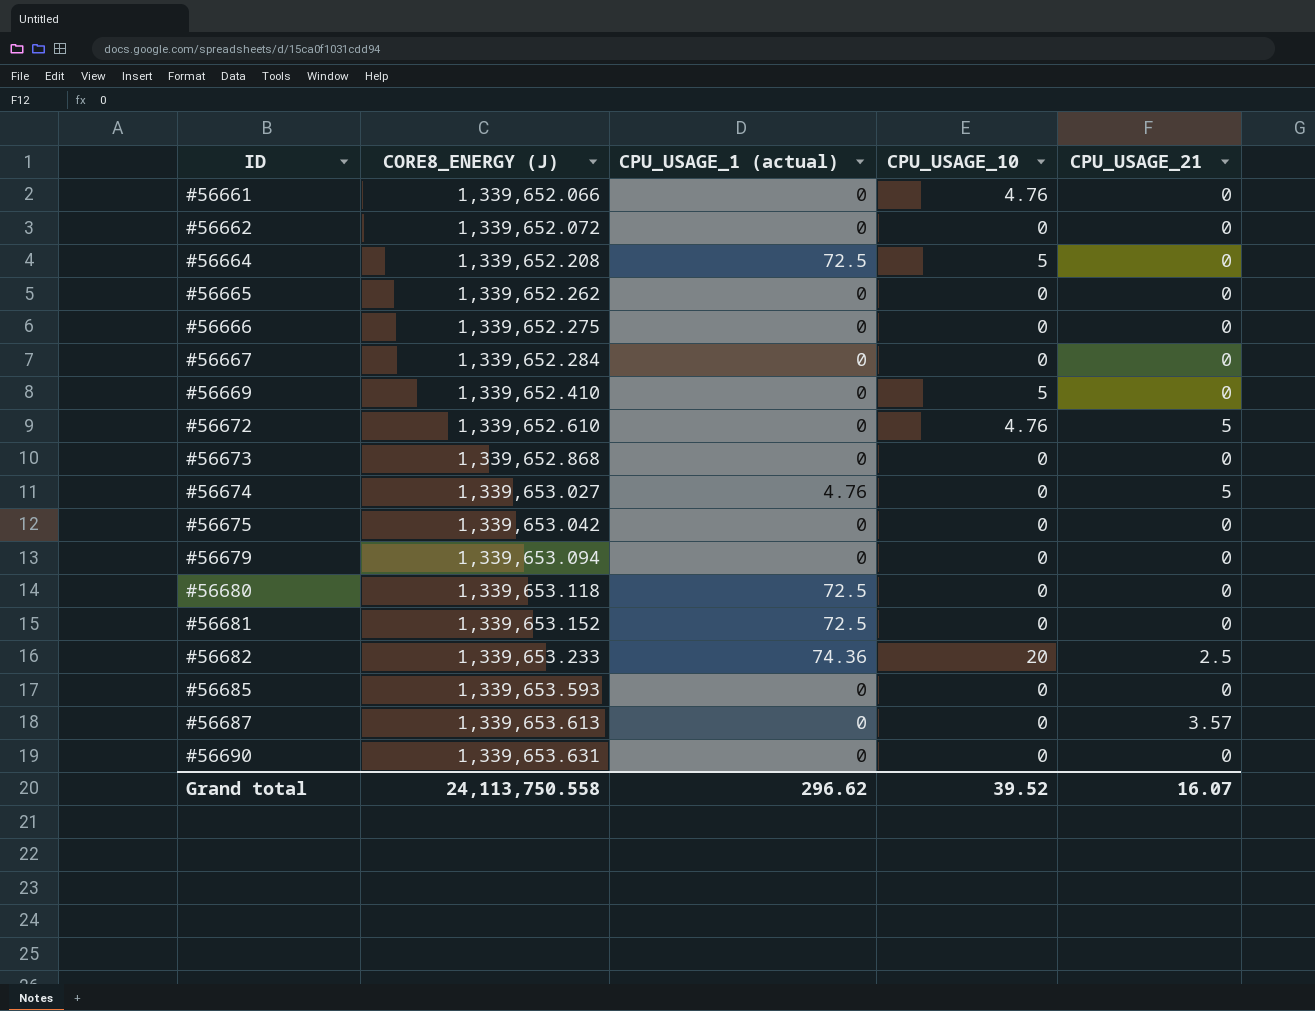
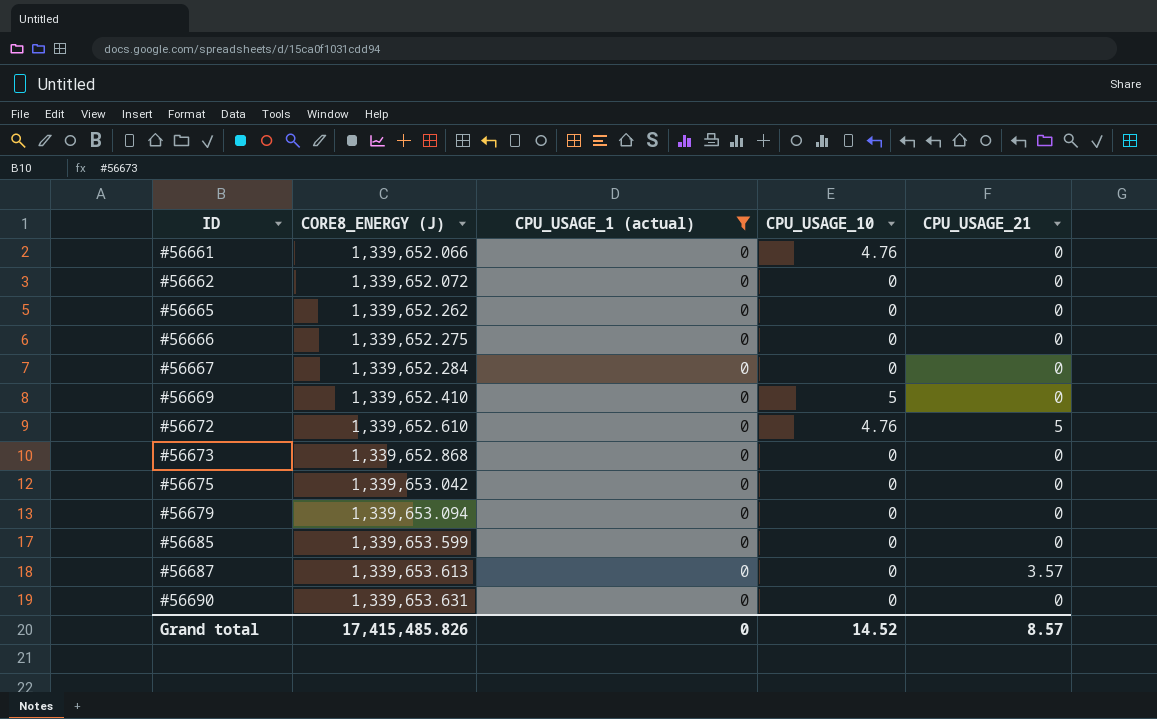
filter: none -> CPU_USAGE_1 (actual) = 0
#56685 | CORE8_ENERGY (J): 1,339,653.593 -> 1,339,653.599
Grand total | CORE8_ENERGY (J): 24,113,750.558 -> 17,415,485.826
Grand total | CPU_USAGE_1 (actual): 296.62 -> 0
Grand total | CPU_USAGE_10: 39.52 -> 14.52
Grand total | CPU_USAGE_21: 16.07 -> 8.57

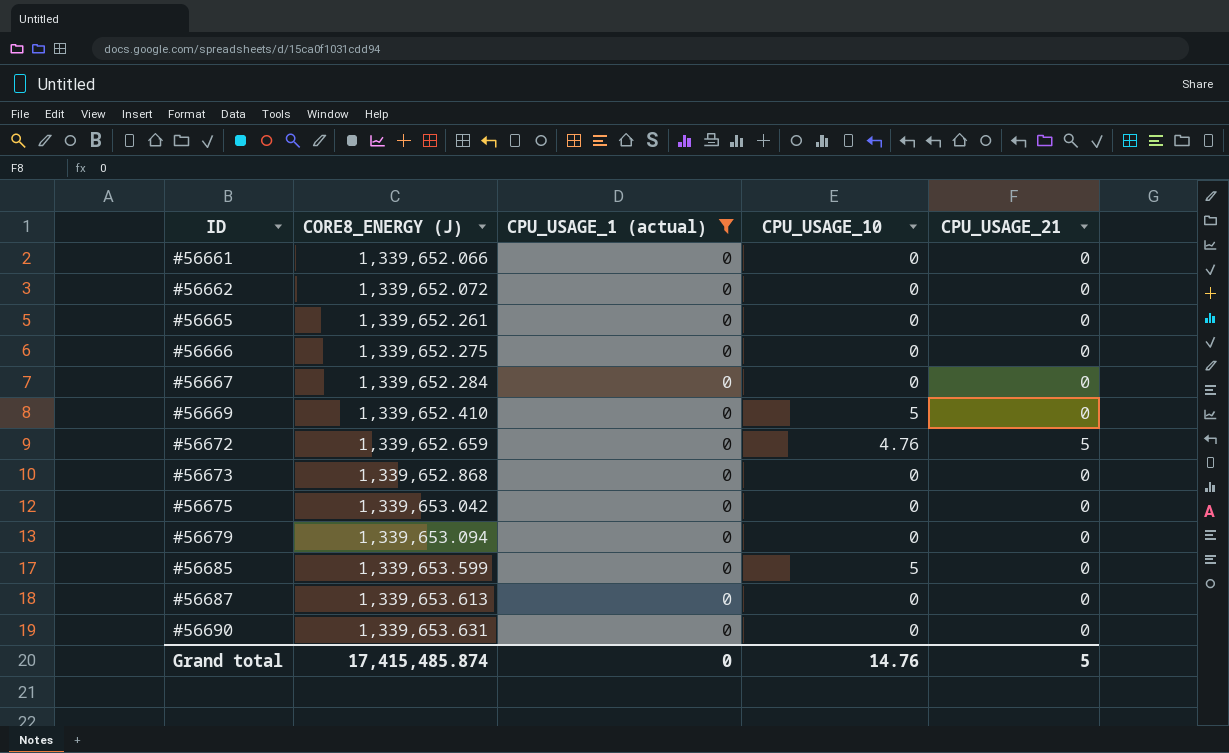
#56661 | CPU_USAGE_10: 4.76 -> 0
#56665 | CORE8_ENERGY (J): 1,339,652.262 -> 1,339,652.261
#56672 | CORE8_ENERGY (J): 1,339,652.610 -> 1,339,652.659
#56685 | CPU_USAGE_10: 0 -> 5
#56687 | CPU_USAGE_21: 3.57 -> 0
Grand total | CORE8_ENERGY (J): 17,415,485.826 -> 17,415,485.874
Grand total | CPU_USAGE_10: 14.52 -> 14.76
Grand total | CPU_USAGE_21: 8.57 -> 5

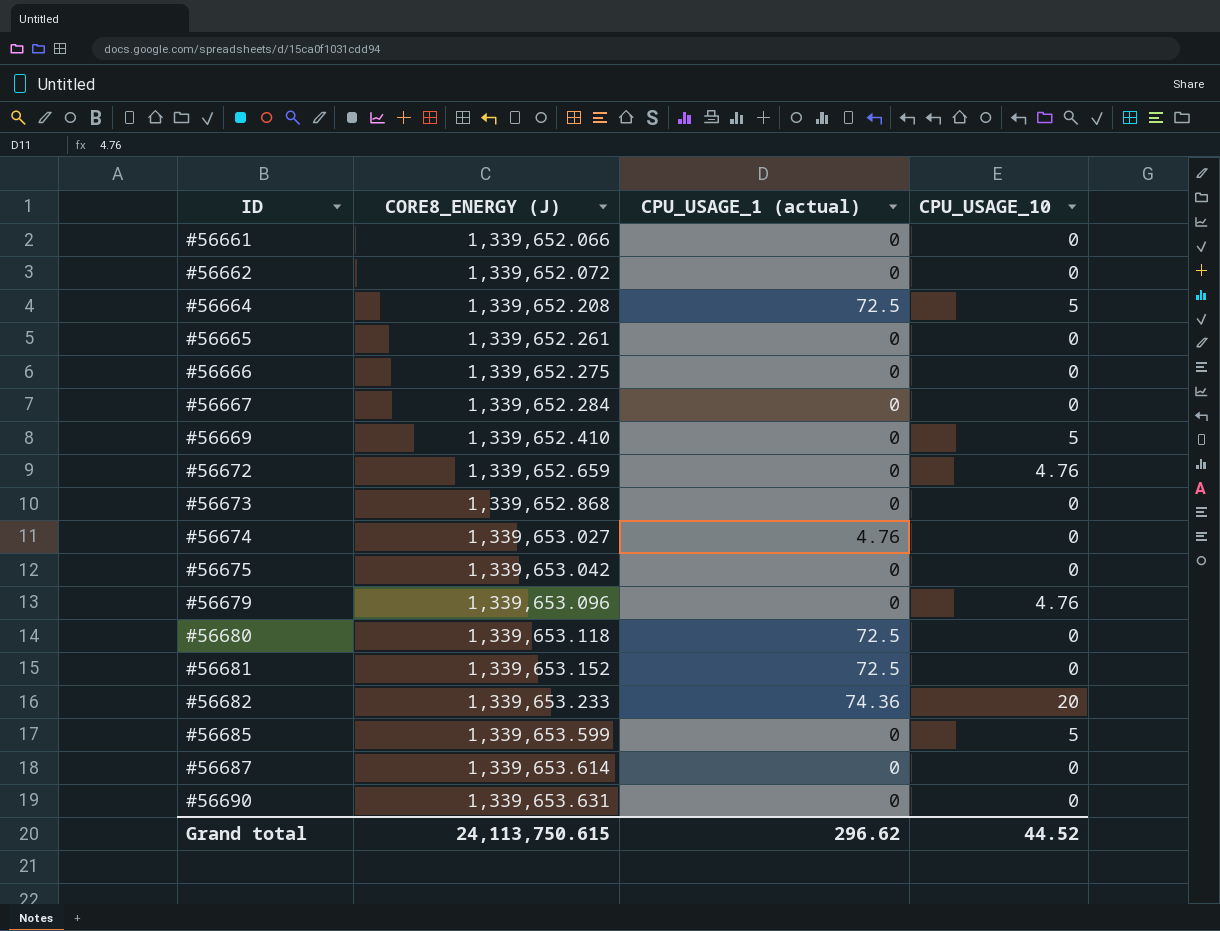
filter: CPU_USAGE_1 (actual) = 0 -> none
column CPU_USAGE_21 | position: 5 -> none
#56679 | CORE8_ENERGY (J): 1,339,653.094 -> 1,339,653.096
#56679 | CPU_USAGE_10: 0 -> 4.76
#56687 | CORE8_ENERGY (J): 1,339,653.613 -> 1,339,653.614
Grand total | CORE8_ENERGY (J): 17,415,485.874 -> 24,113,750.615
Grand total | CPU_USAGE_1 (actual): 0 -> 296.62
Grand total | CPU_USAGE_10: 14.76 -> 44.52

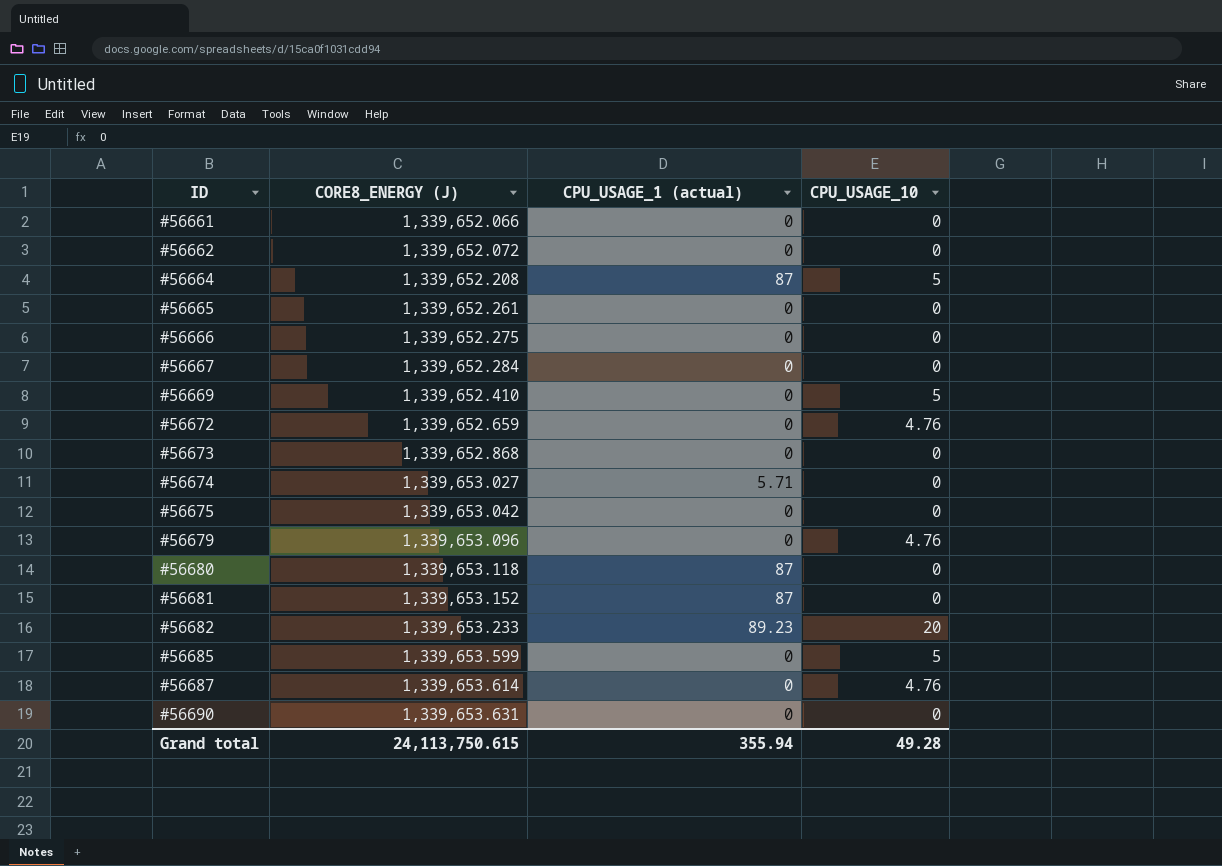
#56664 | CPU_USAGE_1 (actual): 72.5 -> 87
#56674 | CPU_USAGE_1 (actual): 4.76 -> 5.71
#56680 | CPU_USAGE_1 (actual): 72.5 -> 87
#56681 | CPU_USAGE_1 (actual): 72.5 -> 87
#56682 | CPU_USAGE_1 (actual): 74.36 -> 89.23
#56687 | CPU_USAGE_10: 0 -> 4.76
Grand total | CPU_USAGE_1 (actual): 296.62 -> 355.94
Grand total | CPU_USAGE_10: 44.52 -> 49.28

